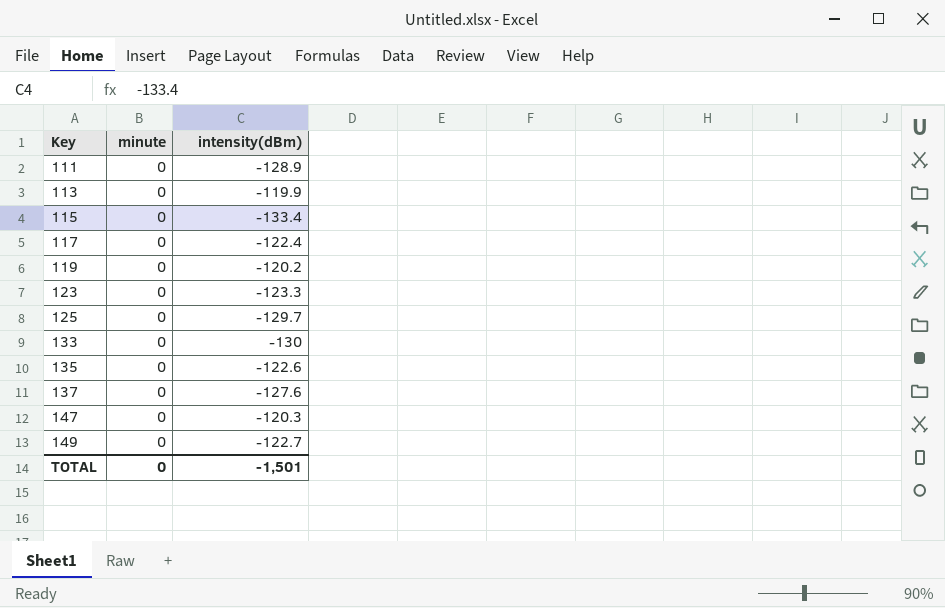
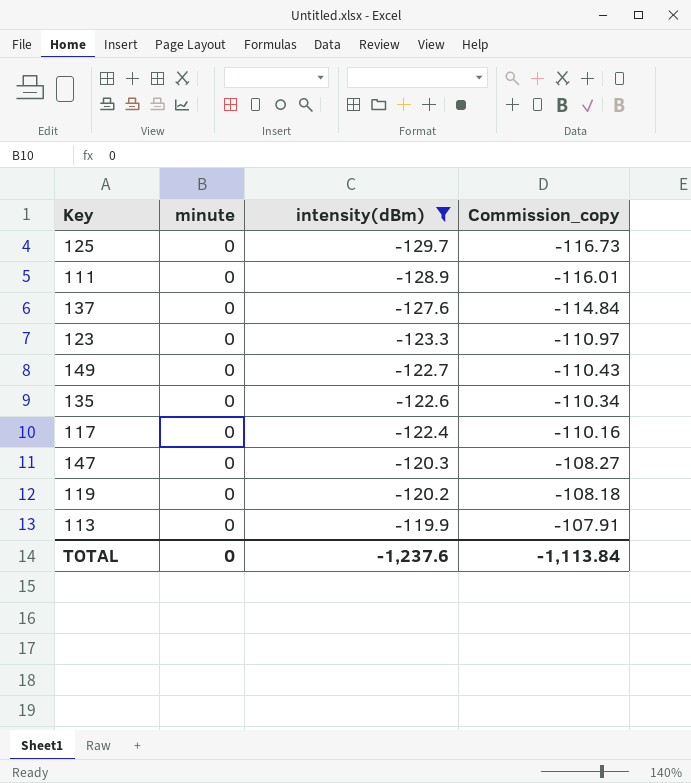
filter: none -> intensity(dBm) >= -129.7
row order: Key ascending -> intensity(dBm) ascending
column Commission_copy | formula: none -> [intensity(dBm)] * 0.9
TOTAL | intensity(dBm): -1,501 -> -1,237.6

